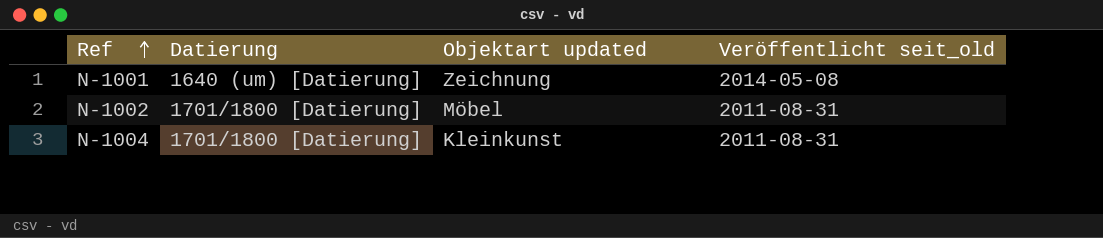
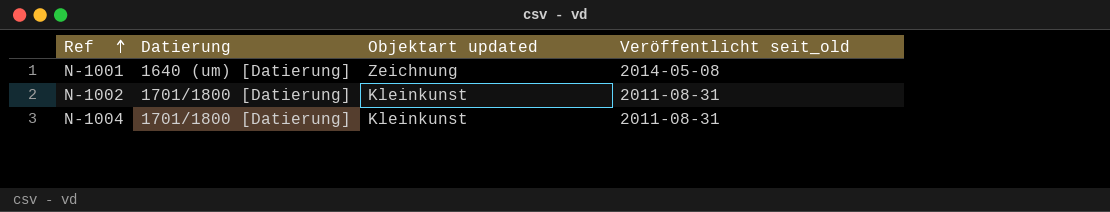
N-1002 | Objektart updated: Möbel -> Kleinkunst

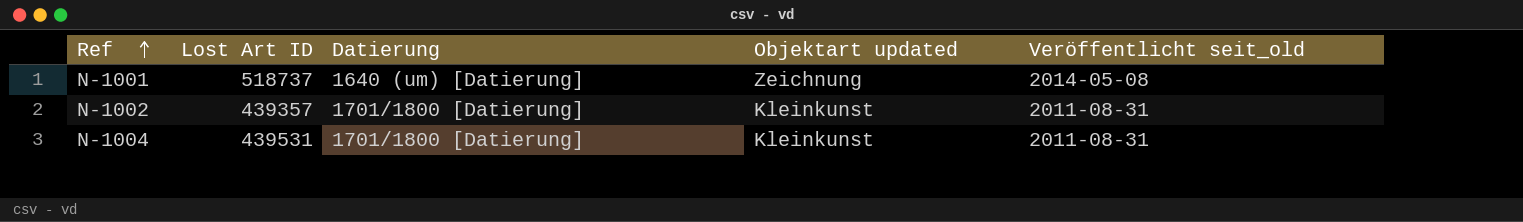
column Lost Art ID | position: none -> 2

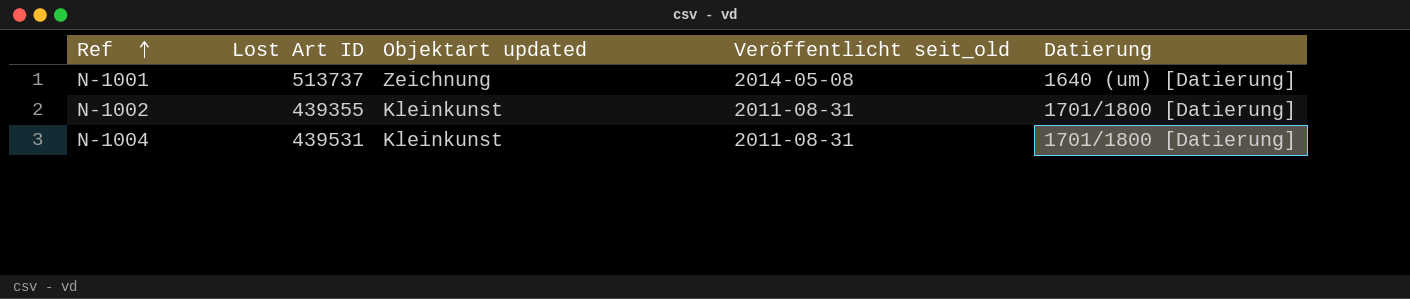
column Datierung | position: 3 -> 5
N-1001 | Lost Art ID: 518737 -> 513737
N-1002 | Lost Art ID: 439357 -> 439355

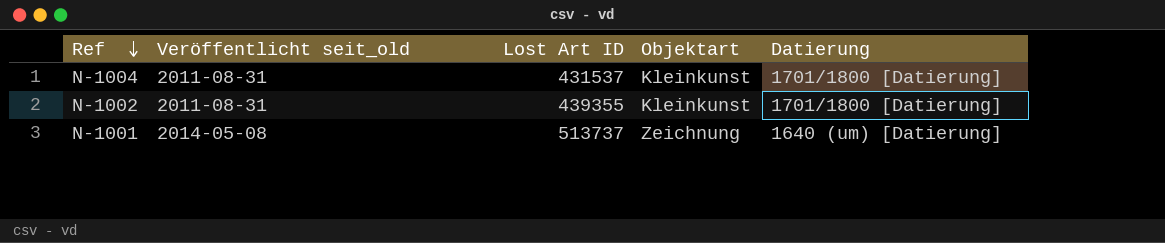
row order: Ref ascending -> Ref descending
column Veröffentlicht seit_old | position: 4 -> 2
column name: Objektart updated -> Objektart
N-1004 | Lost Art ID: 439531 -> 431537

